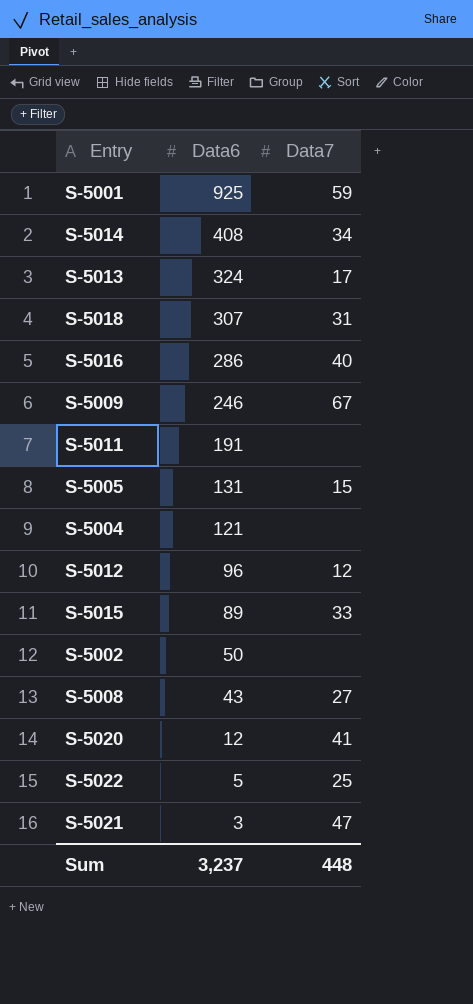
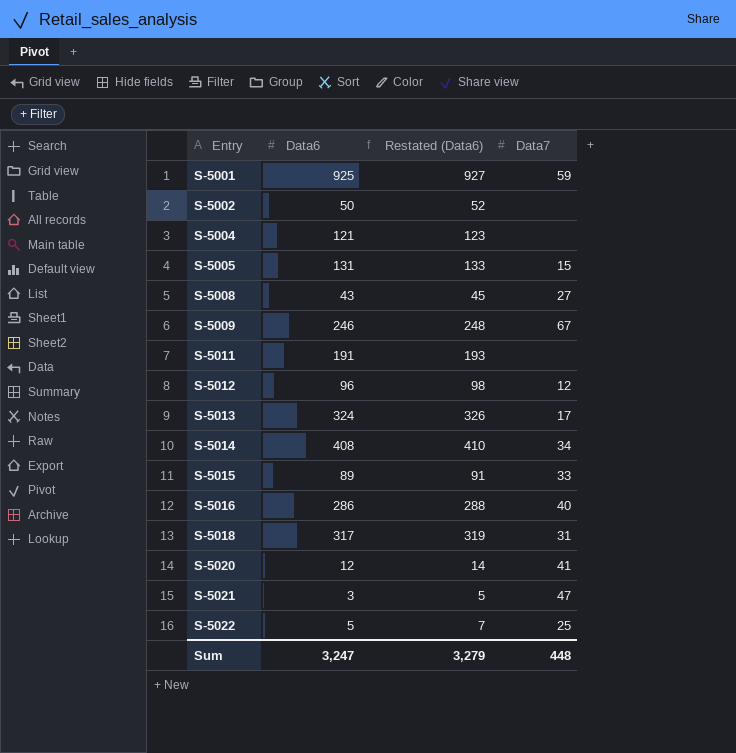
row order: Data6 descending -> Entry ascending
column Restated (Data6) | formula: none -> [Data6] + 2
S-5018 | Data6: 307 -> 317
Sum | Data6: 3,237 -> 3,247

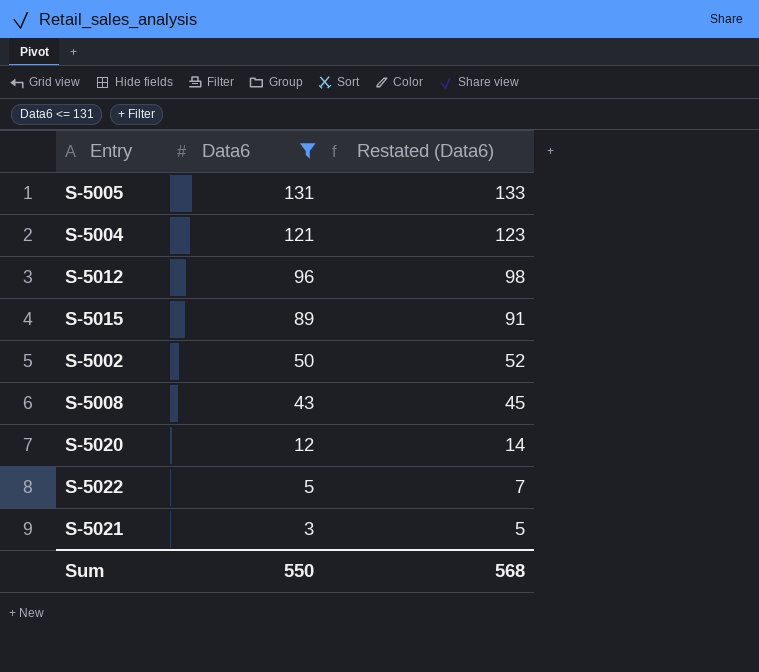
filter: none -> Data6 <= 131
row order: Entry ascending -> Data6 descending
column Data7 | position: 4 -> none
Sum | Data6: 3,247 -> 550
Sum | Restated (Data6): 3,279 -> 568

